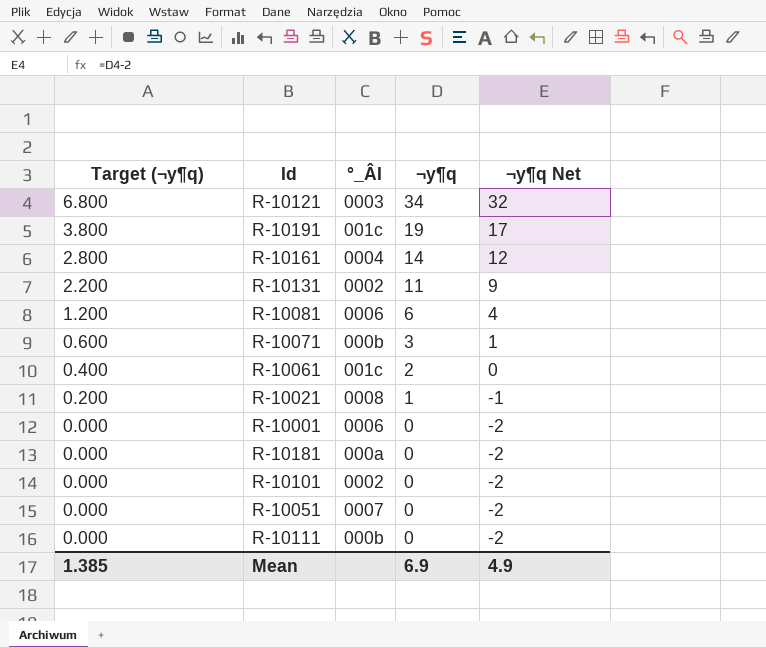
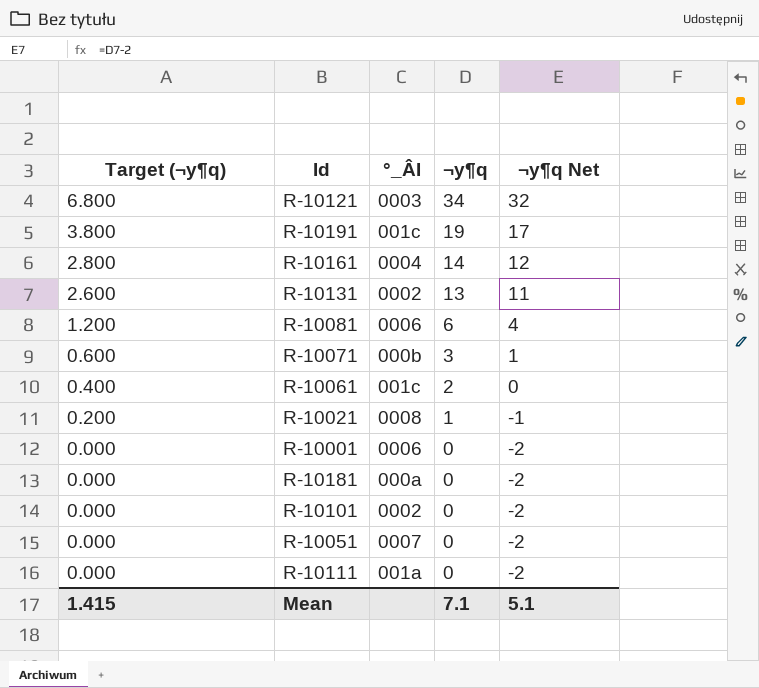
R-10131 | Target (¬y¶q): 2.200 -> 2.600
R-10131 | ¬y¶q: 11 -> 13
R-10131 | ¬y¶q Net: 9 -> 11
R-10111 | °_ÂI: 000b -> 001a
Mean | Target (¬y¶q): 1.385 -> 1.415
Mean | ¬y¶q: 6.9 -> 7.1
Mean | ¬y¶q Net: 4.9 -> 5.1

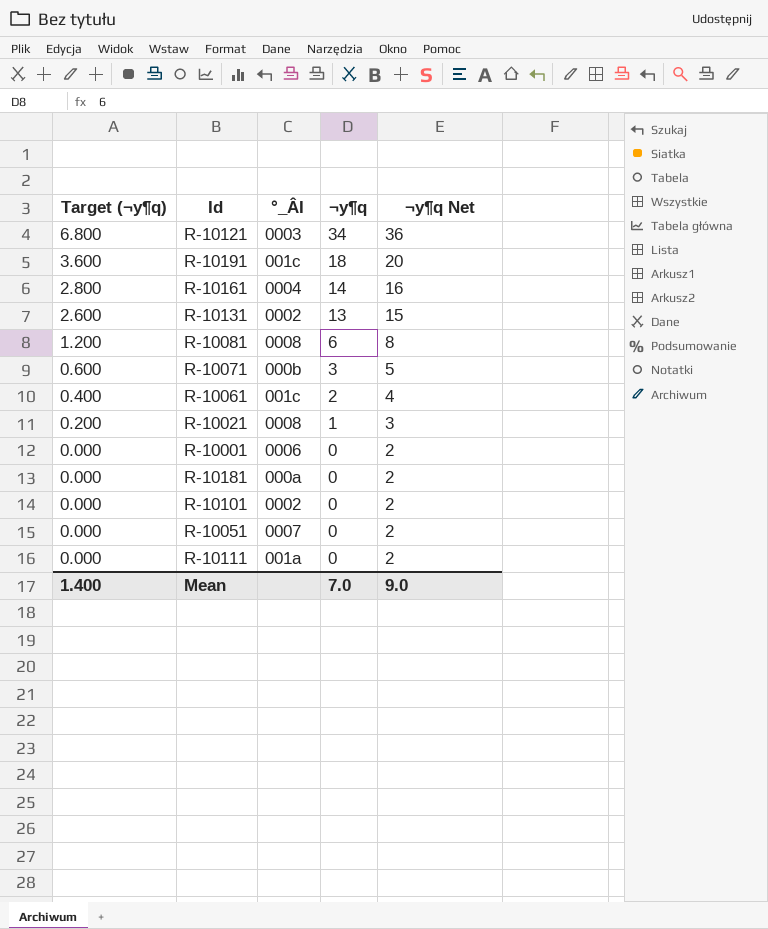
column ¬y¶q Net | formula: [¬y¶q] - 2 -> [¬y¶q] + 2
R-10191 | Target (¬y¶q): 3.800 -> 3.600
R-10191 | ¬y¶q: 19 -> 18
R-10081 | °_ÂI: 0006 -> 0008
Mean | Target (¬y¶q): 1.415 -> 1.400
Mean | ¬y¶q: 7.1 -> 7.0
Mean | ¬y¶q Net: 5.1 -> 9.0

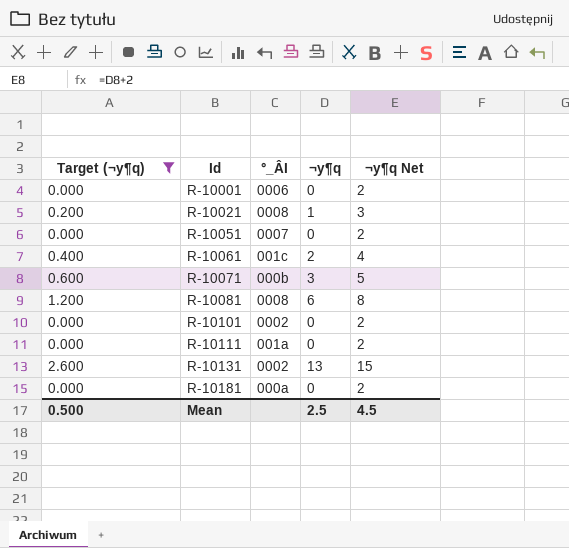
filter: none -> Target (¬y¶q) <= 2.600
row order: Target (¬y¶q) descending -> Id ascending
Mean | Target (¬y¶q): 1.400 -> 0.500
Mean | ¬y¶q: 7.0 -> 2.5
Mean | ¬y¶q Net: 9.0 -> 4.5

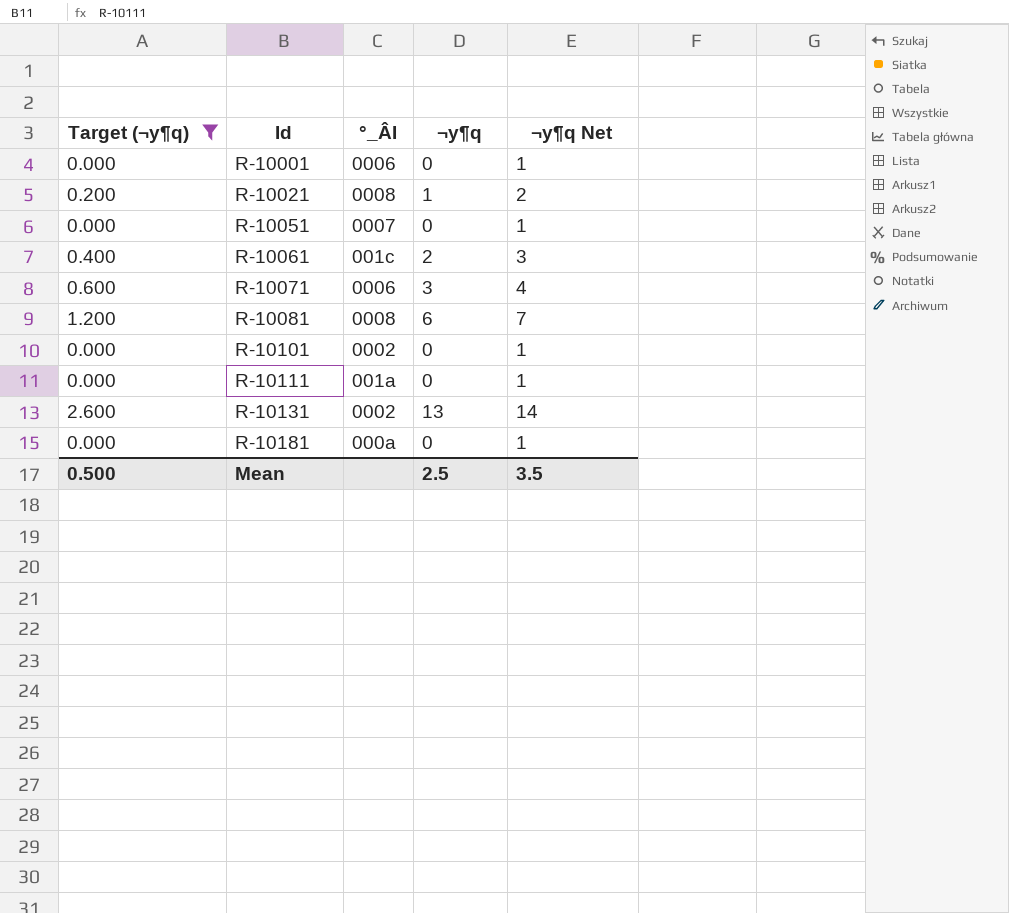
column ¬y¶q Net | formula: [¬y¶q] + 2 -> [¬y¶q] + 1
R-10071 | °_ÂI: 000b -> 0006
Mean | ¬y¶q Net: 4.5 -> 3.5

